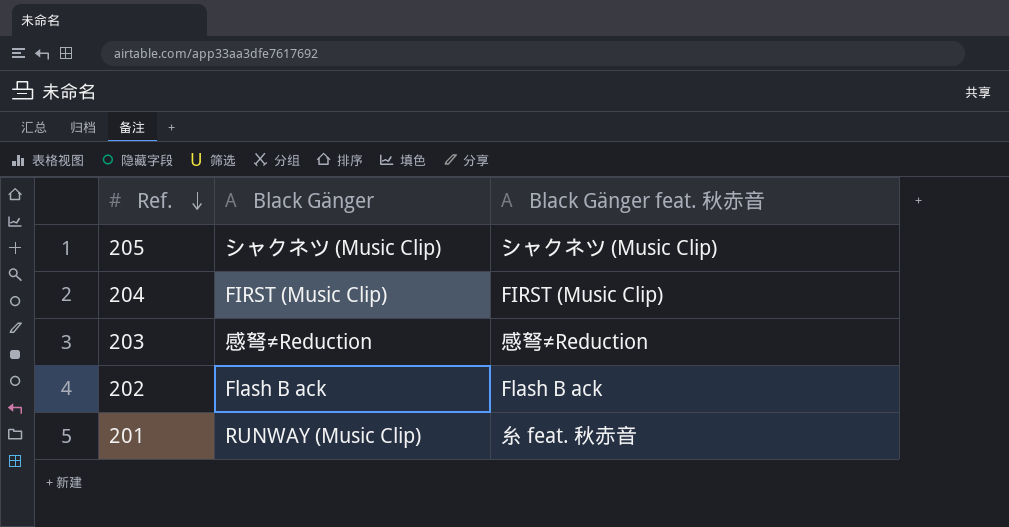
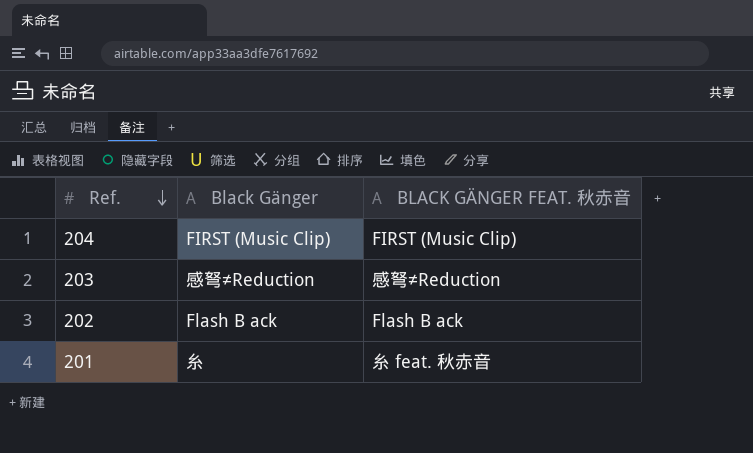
column name: Black Gänger feat. 秋赤音 -> BLACK GÄNGER FEAT. 秋赤音
row 205: シャクネツ (Music Clip) | シャクネツ (Music Clip) -> none
201 | Black Gänger: RUNWAY (Music Clip) -> 糸

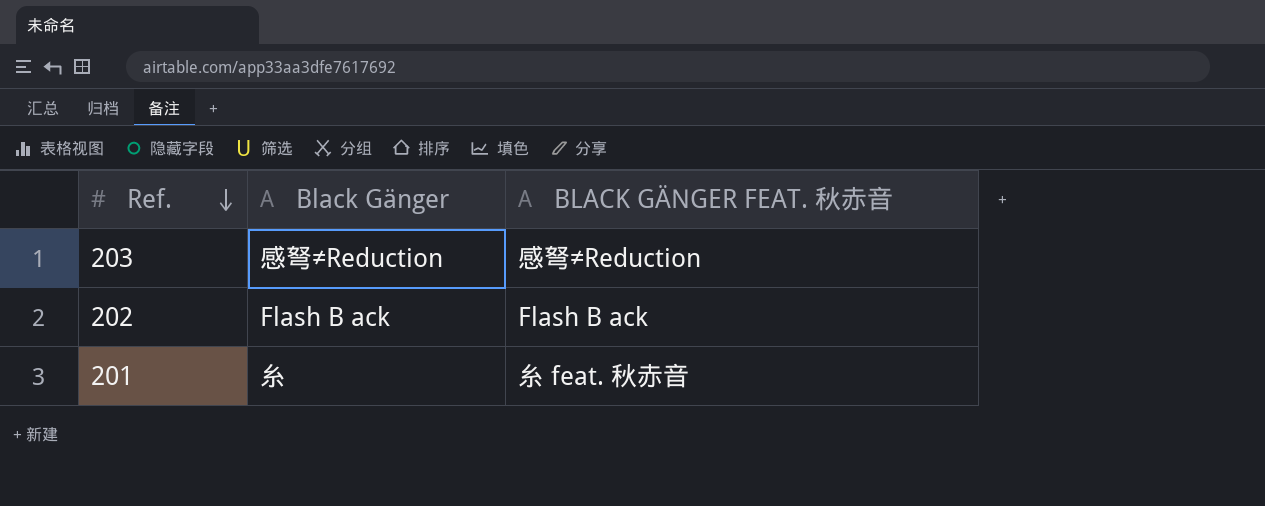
row 204: FIRST (Music Clip) | FIRST (Music Clip) -> none

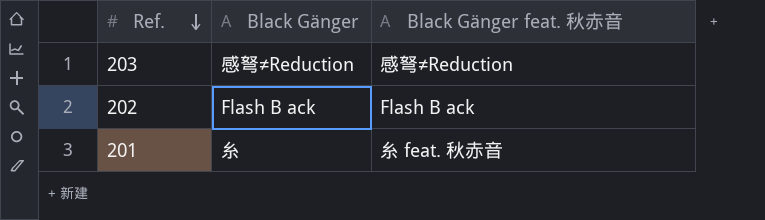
column name: BLACK GÄNGER FEAT. 秋赤音 -> Black Gänger feat. 秋赤音

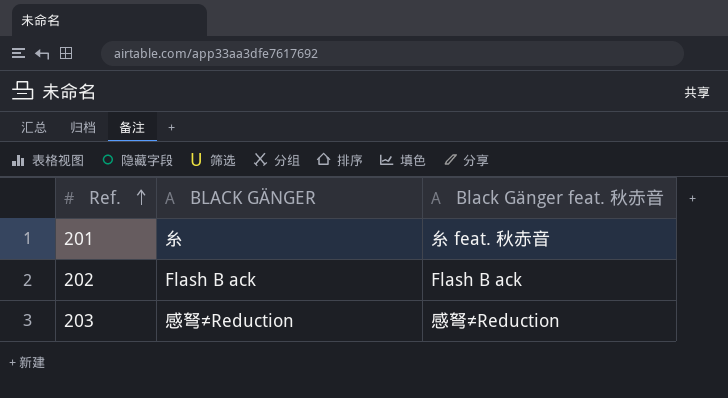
row order: Ref. descending -> Ref. ascending
column name: Black Gänger -> BLACK GÄNGER

